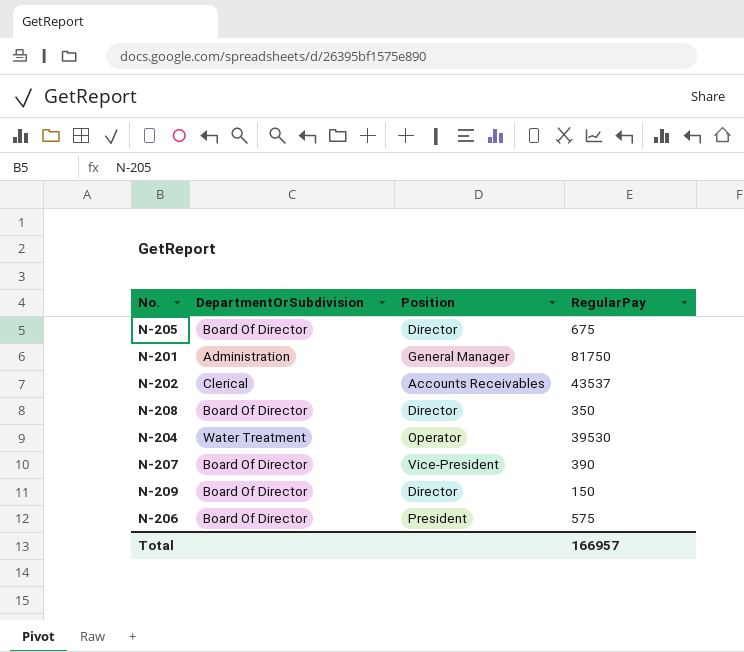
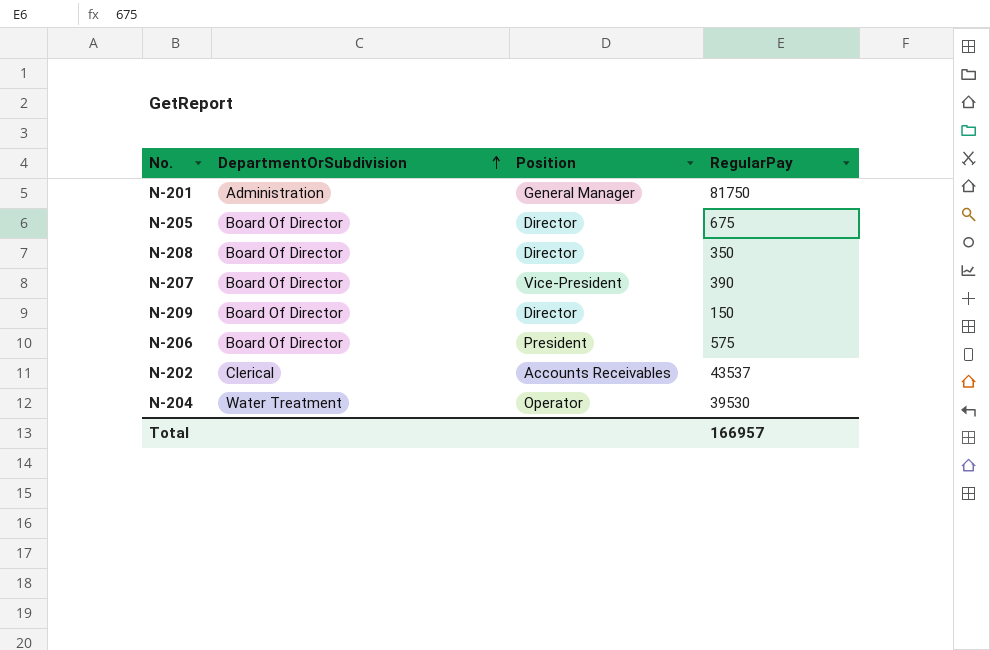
row order: none -> DepartmentOrSubdivision ascending

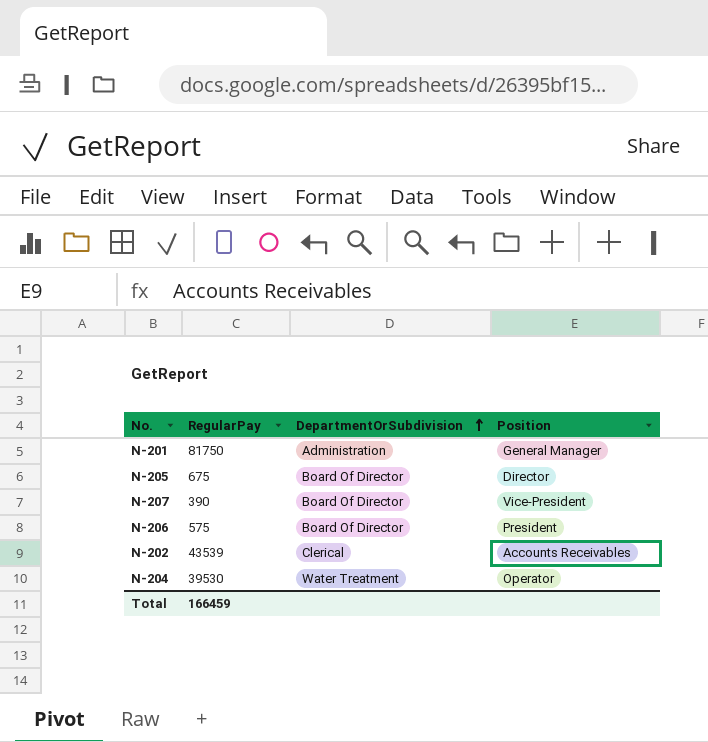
column RegularPay | position: 4 -> 2
row N-208: Board Of Director | Director | 350 -> none
row N-209: Board Of Director | Director | 150 -> none
N-202 | RegularPay: 43537 -> 43539
Total | RegularPay: 166957 -> 166459

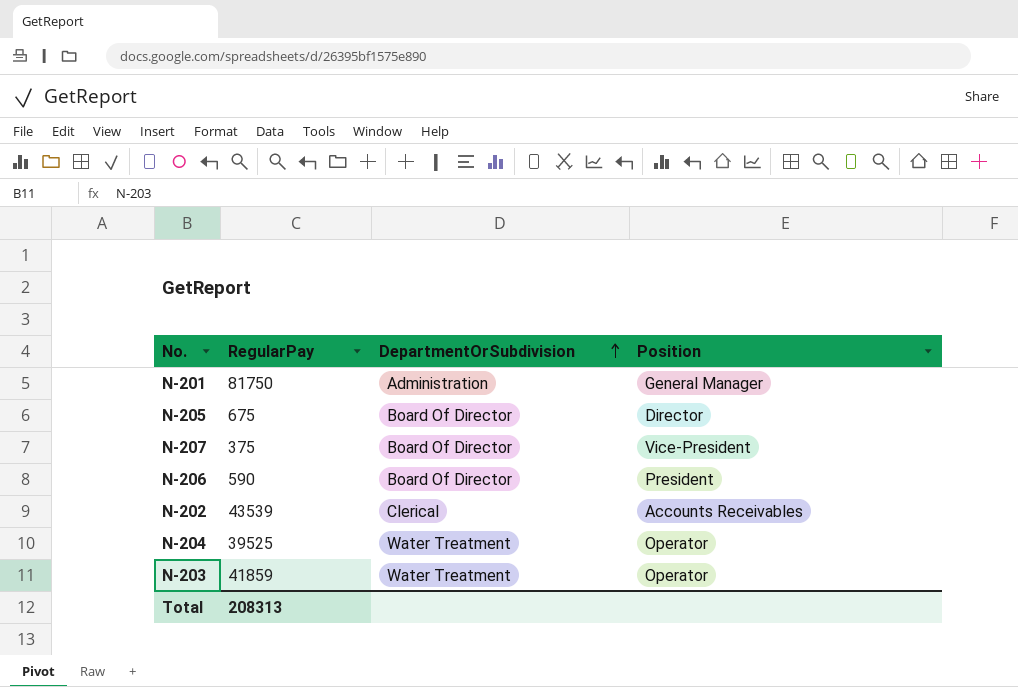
N-207 | RegularPay: 390 -> 375
N-206 | RegularPay: 575 -> 590
N-204 | RegularPay: 39530 -> 39525
row N-203: none -> 41859 | Water Treatment | Operator
Total | RegularPay: 166459 -> 208313

